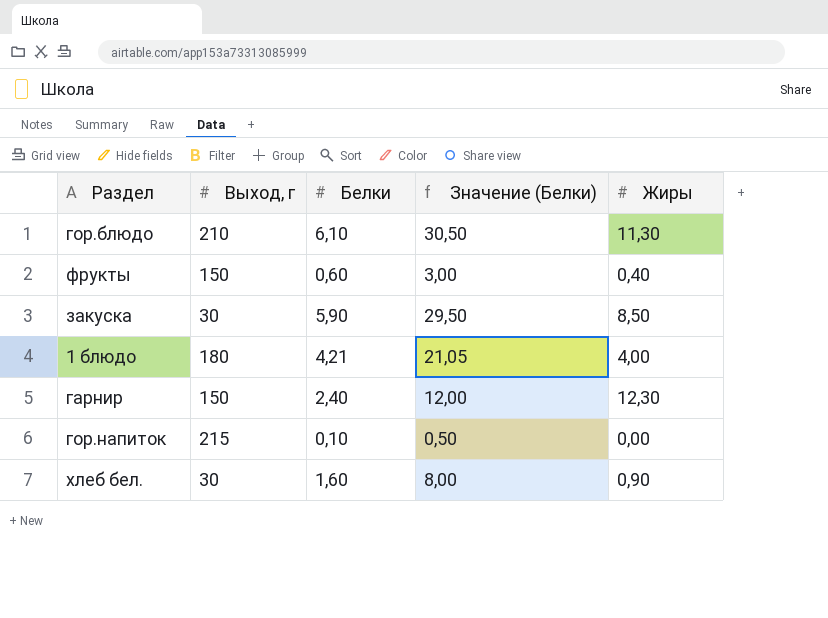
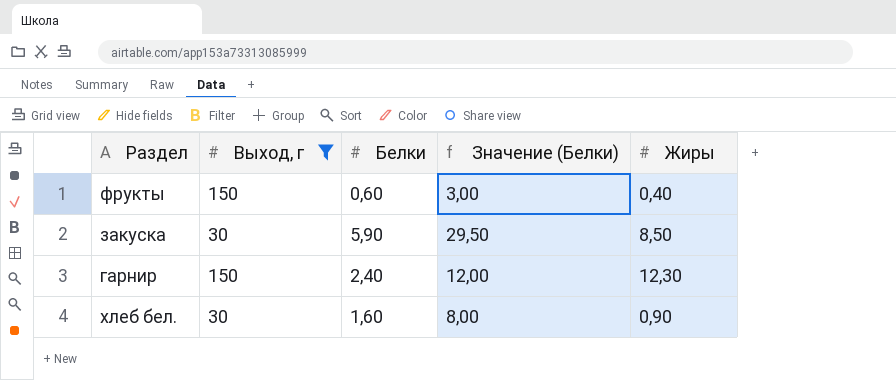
filter: none -> Выход, г <= 150

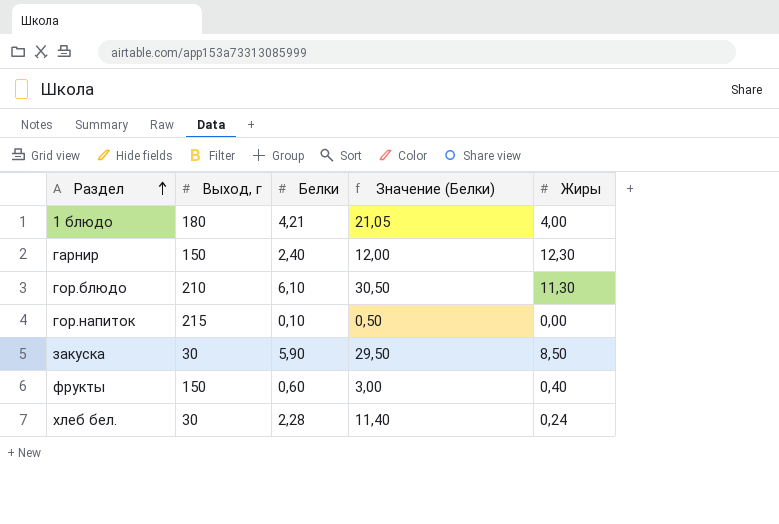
filter: Выход, г <= 150 -> none
row order: none -> Раздел ascending
хлеб бел. | Белки: 1,60 -> 2,28
хлеб бел. | Значение (Белки): 8,00 -> 11,40
хлеб бел. | Жиры: 0,90 -> 0,24

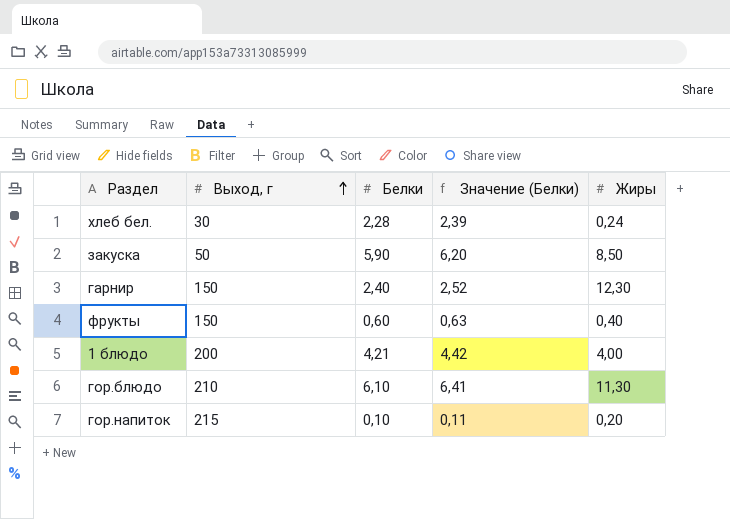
row order: Раздел ascending -> Выход, г ascending
column Значение (Белки) | formula: [Белки] * 5 -> [Белки] * 1,05
закуска | Выход, г: 30 -> 50
1 блюдо | Выход, г: 180 -> 200
гор.напиток | Жиры: 0,00 -> 0,20

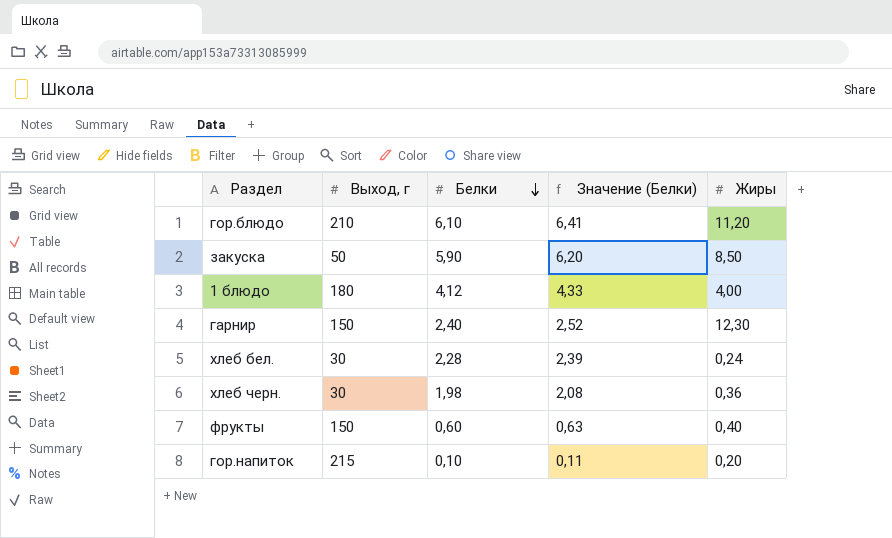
row order: Выход, г ascending -> Белки descending
гор.блюдо | Жиры: 11,30 -> 11,20
1 блюдо | Выход, г: 200 -> 180
1 блюдо | Белки: 4,21 -> 4,12
1 блюдо | Значение (Белки): 4,42 -> 4,33
row хлеб черн.: none -> 30 | 1,98 | 2,08 | 0,36

